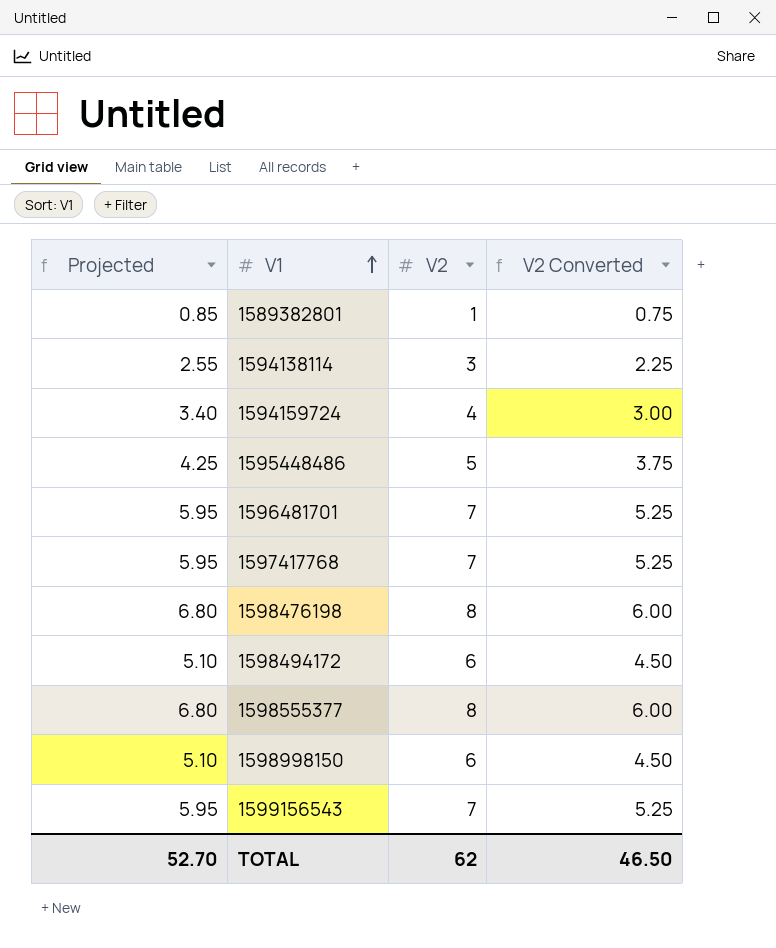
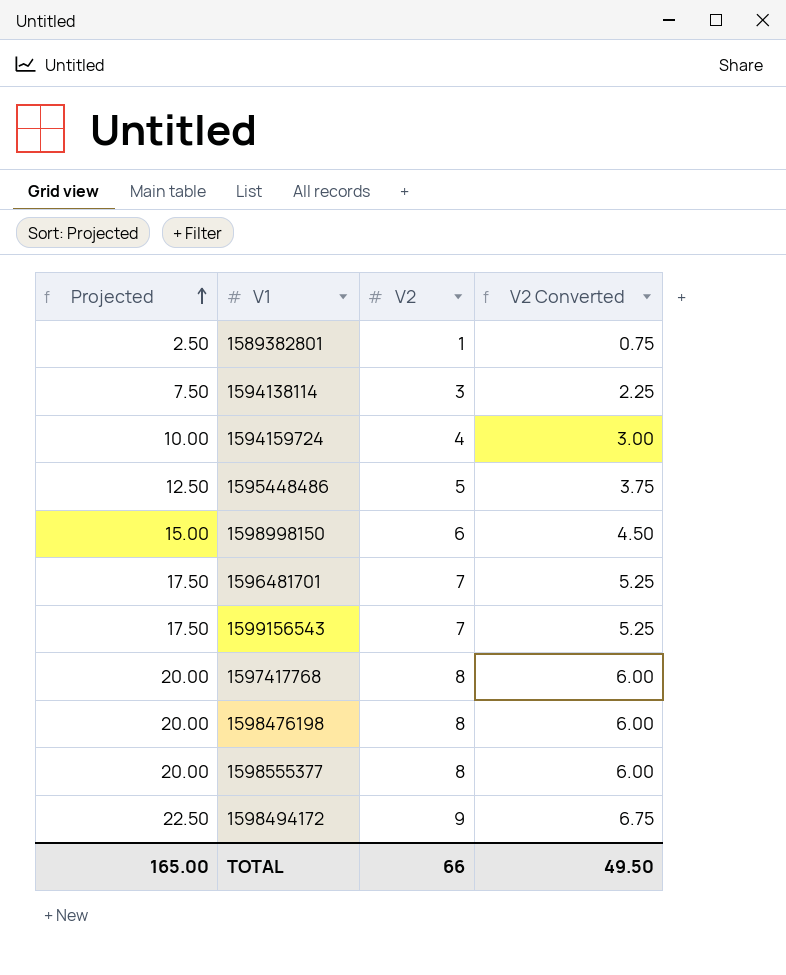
row order: V1 ascending -> Projected ascending
column Projected | formula: [V2] * 0.85 -> [V2] * 2.5
1597417768 | V2: 7 -> 8
1597417768 | V2 Converted: 5.25 -> 6.00
1598494172 | V2: 6 -> 9
1598494172 | V2 Converted: 4.50 -> 6.75
TOTAL | Projected: 52.70 -> 165.00
TOTAL | V2: 62 -> 66
TOTAL | V2 Converted: 46.50 -> 49.50

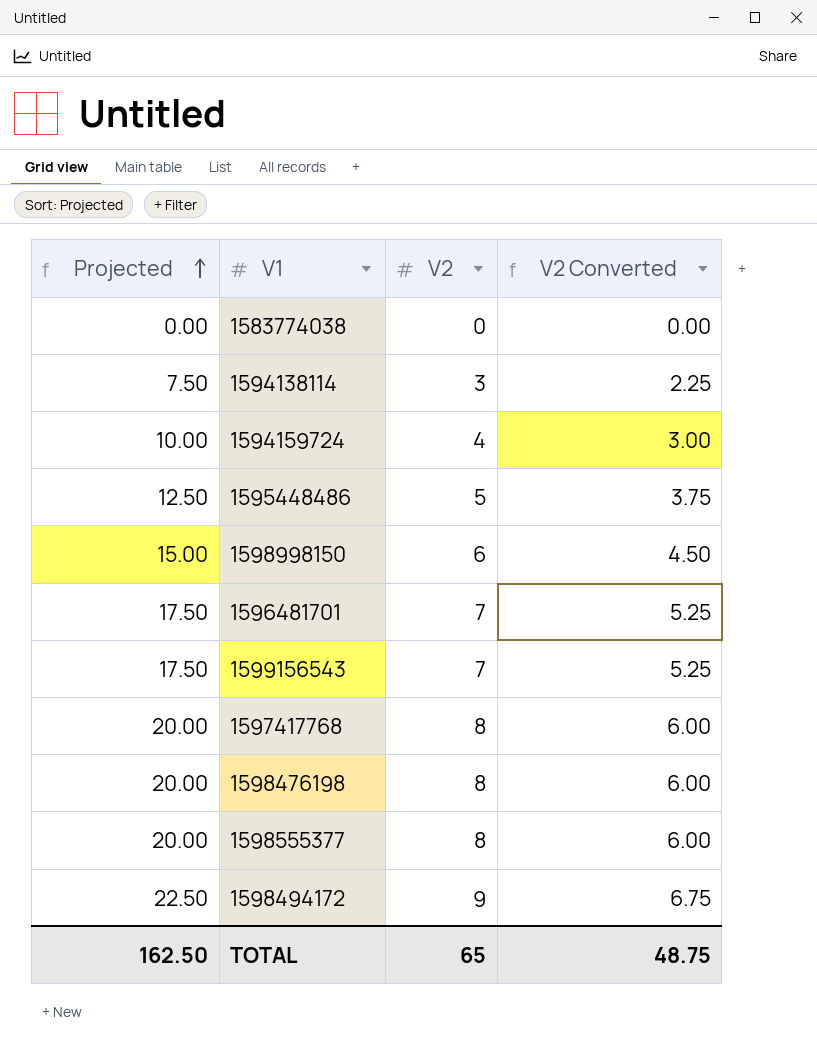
row 1589382801: 2.50 | 1 | 0.75 -> none
row 1583774038: none -> 0.00 | 0 | 0.00
TOTAL | Projected: 165.00 -> 162.50
TOTAL | V2: 66 -> 65
TOTAL | V2 Converted: 49.50 -> 48.75

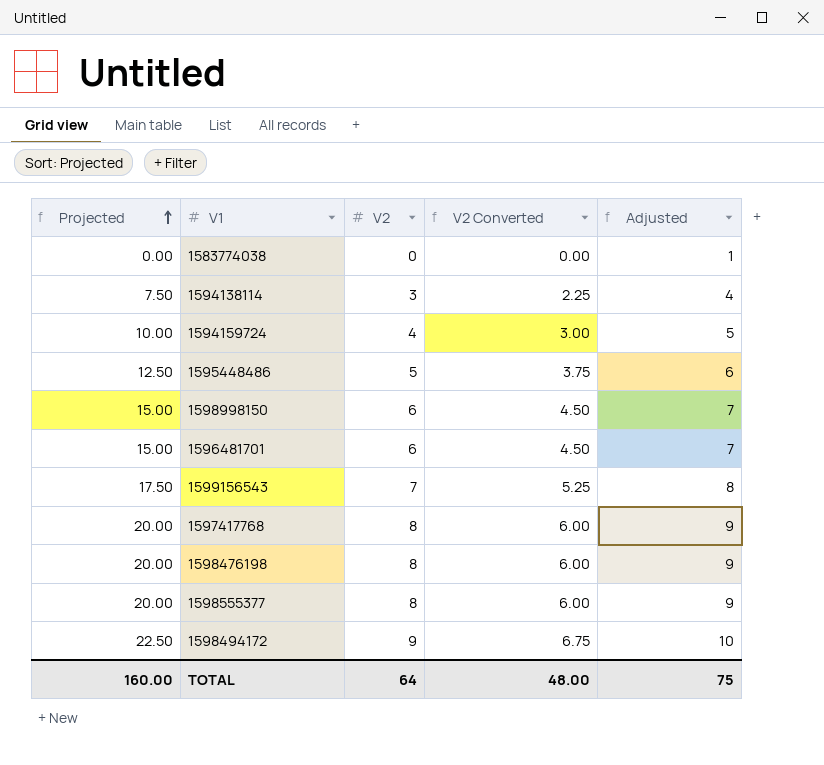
column Adjusted | formula: none -> [V2] + 1
1596481701 | Projected: 17.50 -> 15.00
1596481701 | V2: 7 -> 6
1596481701 | V2 Converted: 5.25 -> 4.50
TOTAL | Projected: 162.50 -> 160.00
TOTAL | V2: 65 -> 64
TOTAL | V2 Converted: 48.75 -> 48.00

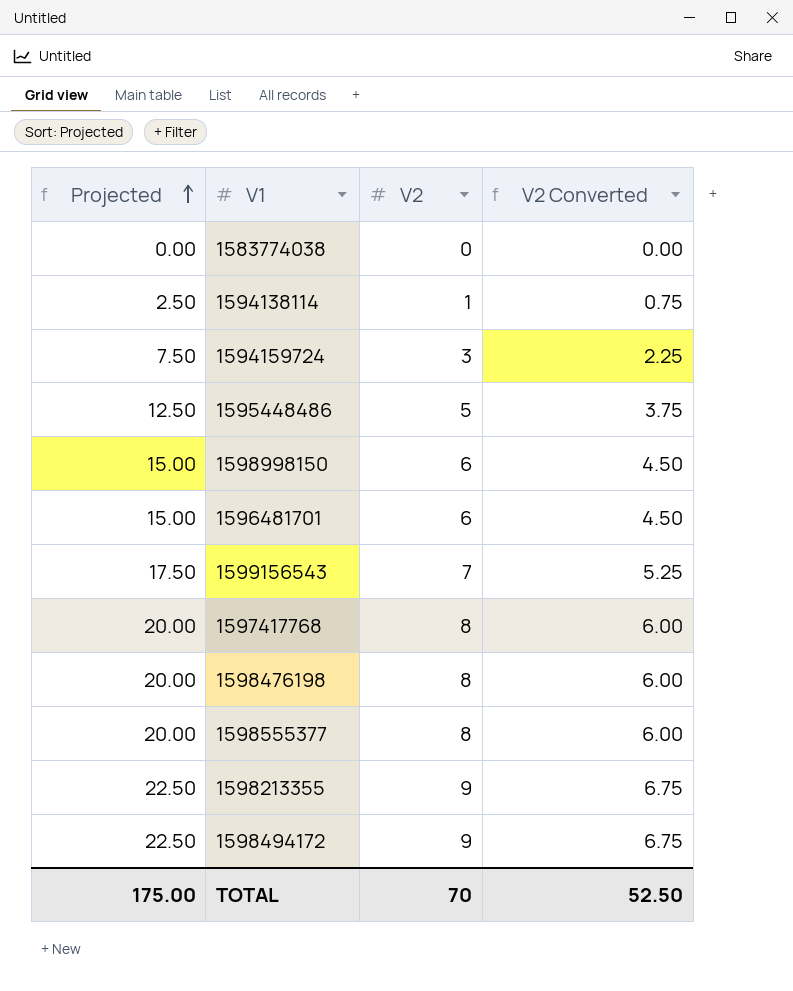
column Adjusted | formula: [V2] + 1 -> none
1594138114 | Projected: 7.50 -> 2.50
1594138114 | V2: 3 -> 1
1594138114 | V2 Converted: 2.25 -> 0.75
1594159724 | Projected: 10.00 -> 7.50
1594159724 | V2: 4 -> 3
1594159724 | V2 Converted: 3.00 -> 2.25
row 1598213355: none -> 22.50 | 9 | 6.75
TOTAL | Projected: 160.00 -> 175.00
TOTAL | V2: 64 -> 70
TOTAL | V2 Converted: 48.00 -> 52.50

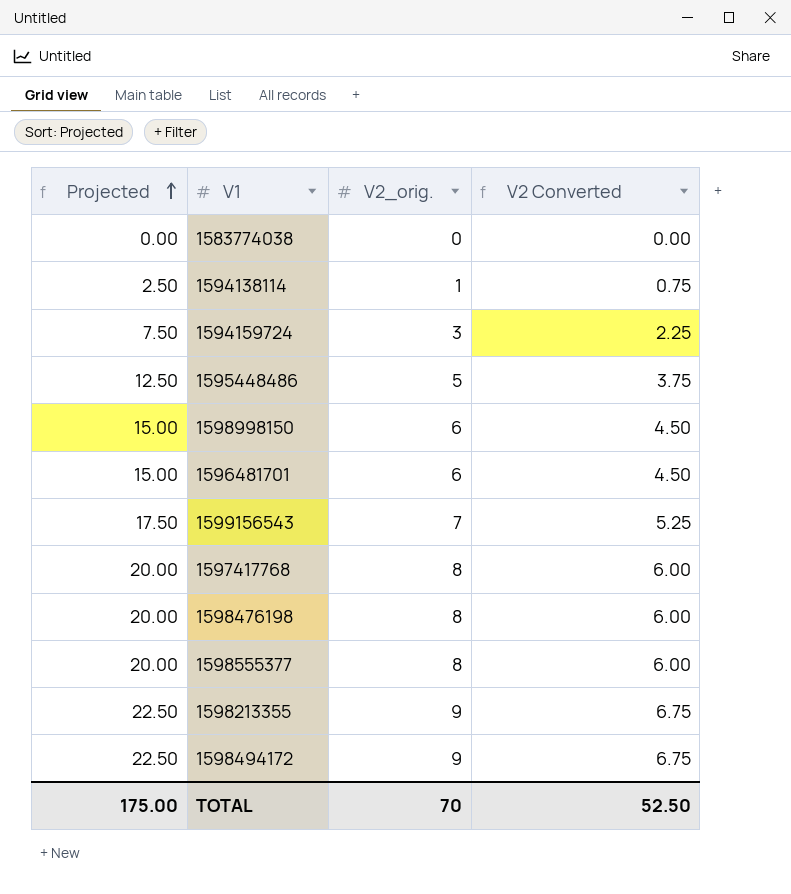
column name: V2 -> V2_orig.

